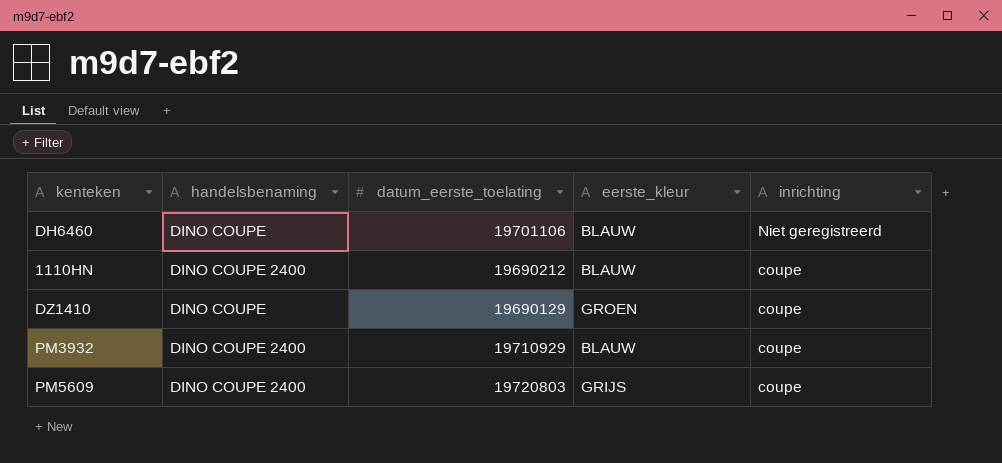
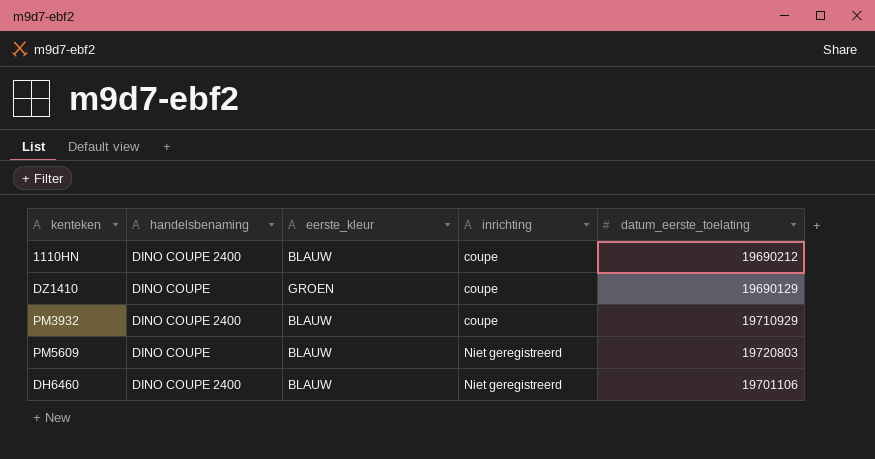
row order: inrichting descending -> inrichting ascending
column datum_eerste_toelating | position: 3 -> 5
PM5609 | handelsbenaming: DINO COUPE 2400 -> DINO COUPE
PM5609 | eerste_kleur: GRIJS -> BLAUW
PM5609 | inrichting: coupe -> Niet geregistreerd
DH6460 | handelsbenaming: DINO COUPE -> DINO COUPE 2400

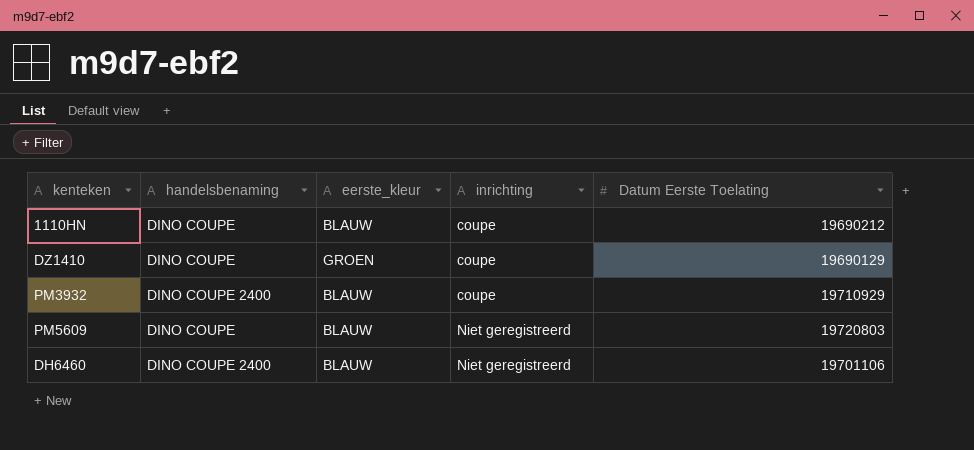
column name: datum_eerste_toelating -> Datum Eerste Toelating
1110HN | handelsbenaming: DINO COUPE 2400 -> DINO COUPE

